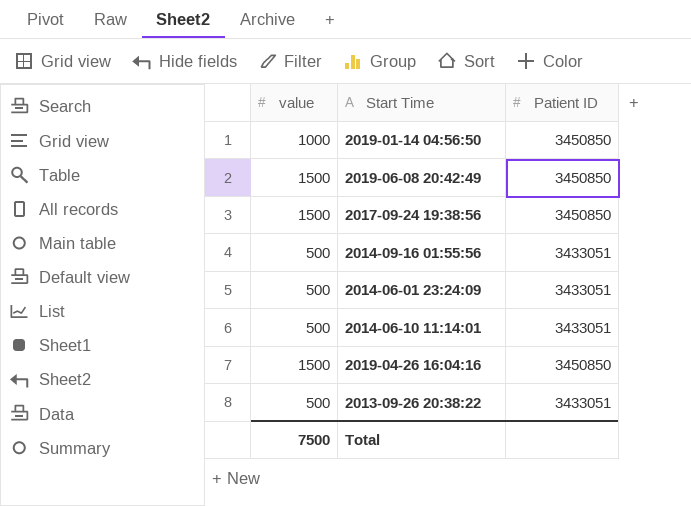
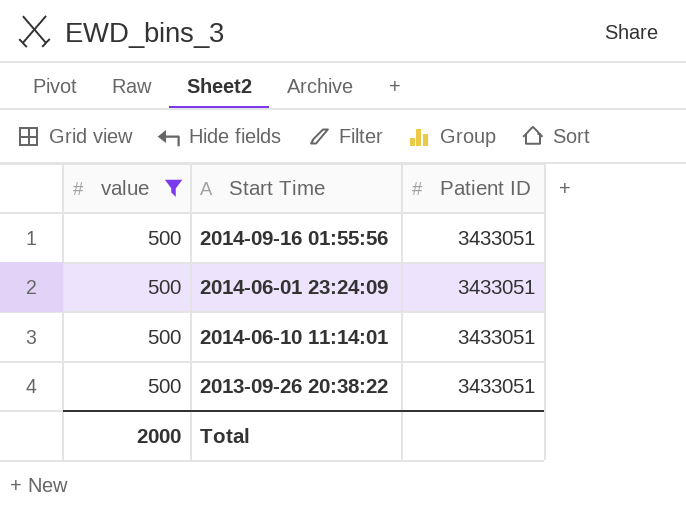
filter: none -> value = 500
Total | value: 7500 -> 2000

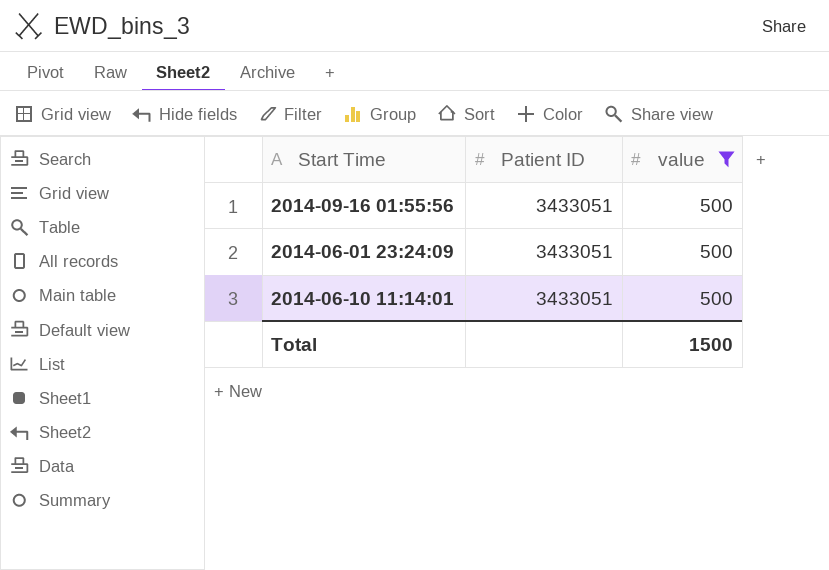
column value | position: 1 -> 3
row 2013-09-26 20:38:22: 500 | 3433051 -> none
Total | value: 2000 -> 1500

